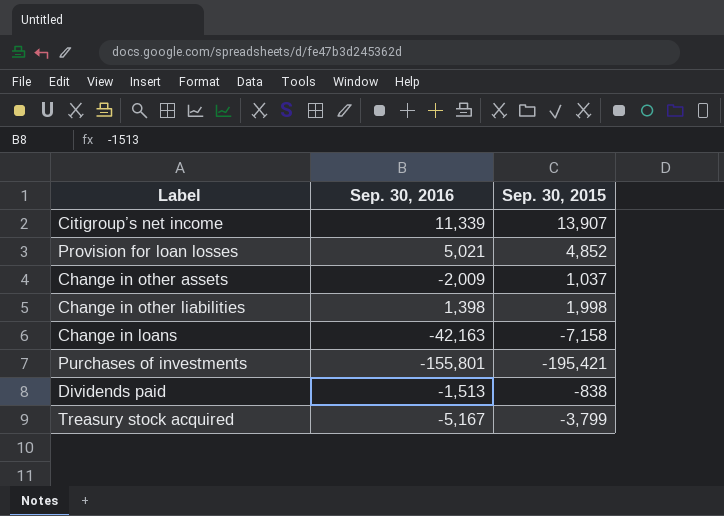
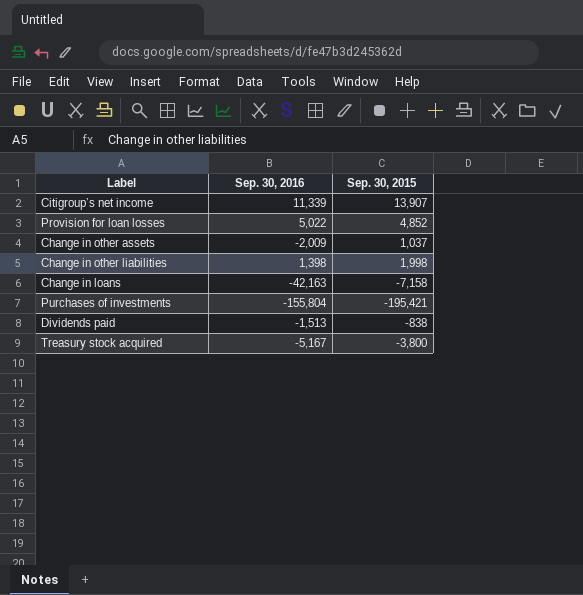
Provision for loan losses | Sep. 30, 2016: 5,021 -> 5,022
Purchases of investments | Sep. 30, 2016: -155,801 -> -155,804
Treasury stock acquired | Sep. 30, 2015: -3,799 -> -3,800

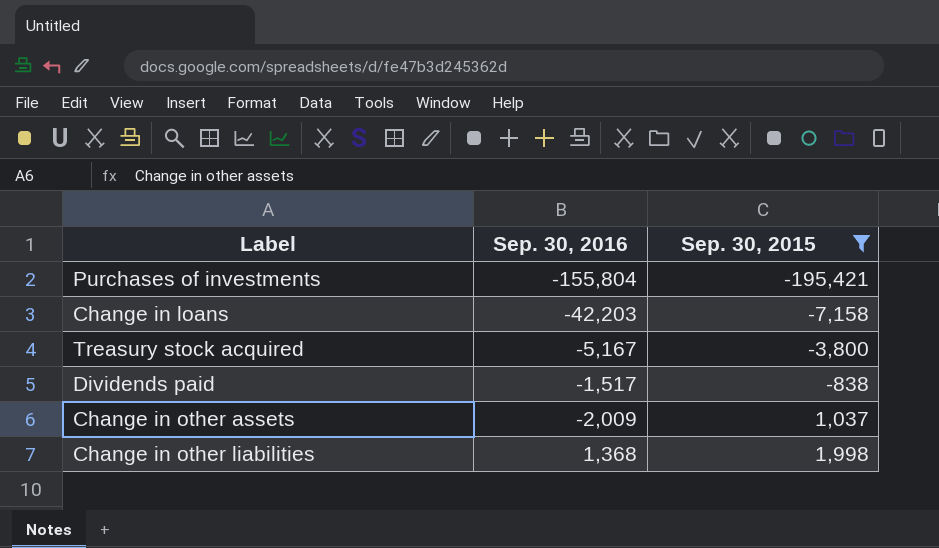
filter: none -> Sep. 30, 2015 <= 1,998
row order: none -> Sep. 30, 2015 ascending
Change in loans | Sep. 30, 2016: -42,163 -> -42,203
Dividends paid | Sep. 30, 2016: -1,513 -> -1,517
Change in other liabilities | Sep. 30, 2016: 1,398 -> 1,368

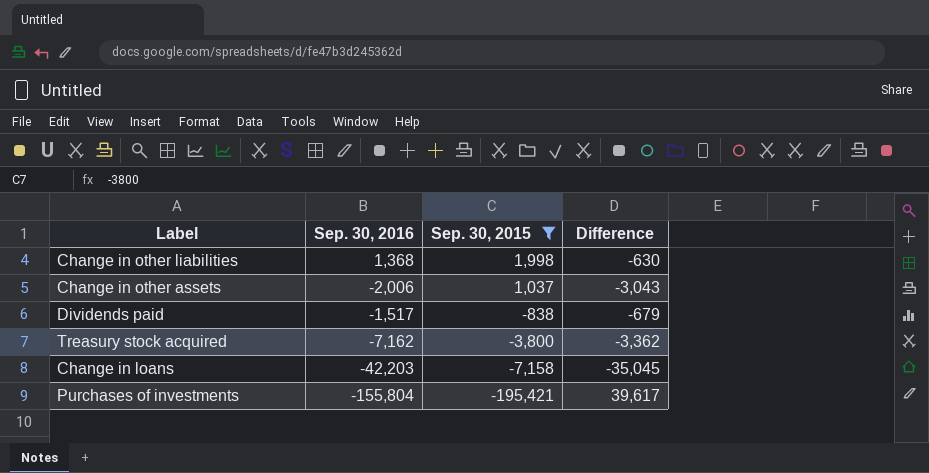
row order: Sep. 30, 2015 ascending -> Sep. 30, 2015 descending
column Difference | formula: none -> [Sep. 30, 2016] - [Sep. 30, 2015]
Change in other assets | Sep. 30, 2016: -2,009 -> -2,006
Treasury stock acquired | Sep. 30, 2016: -5,167 -> -7,162

